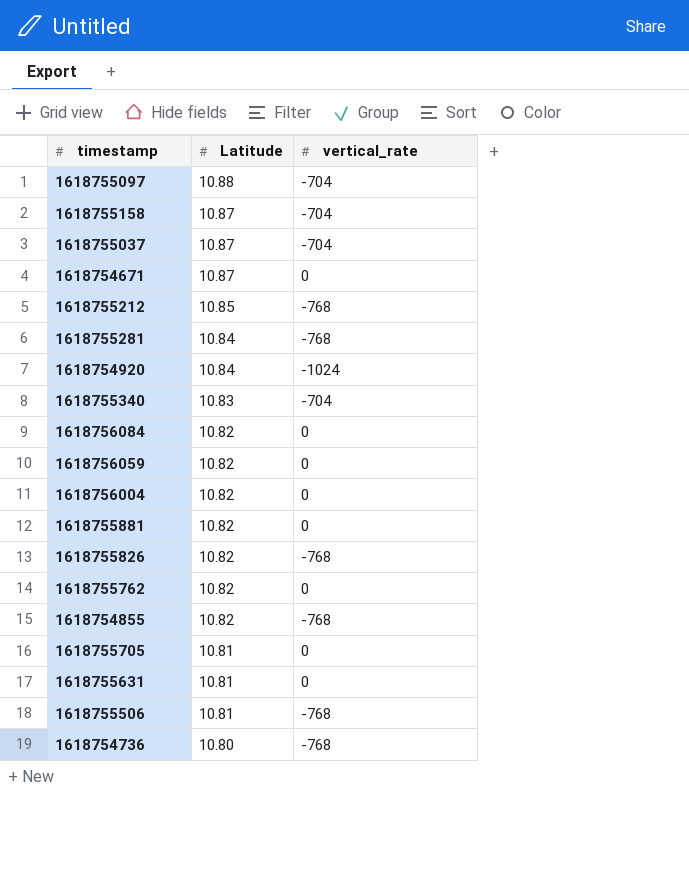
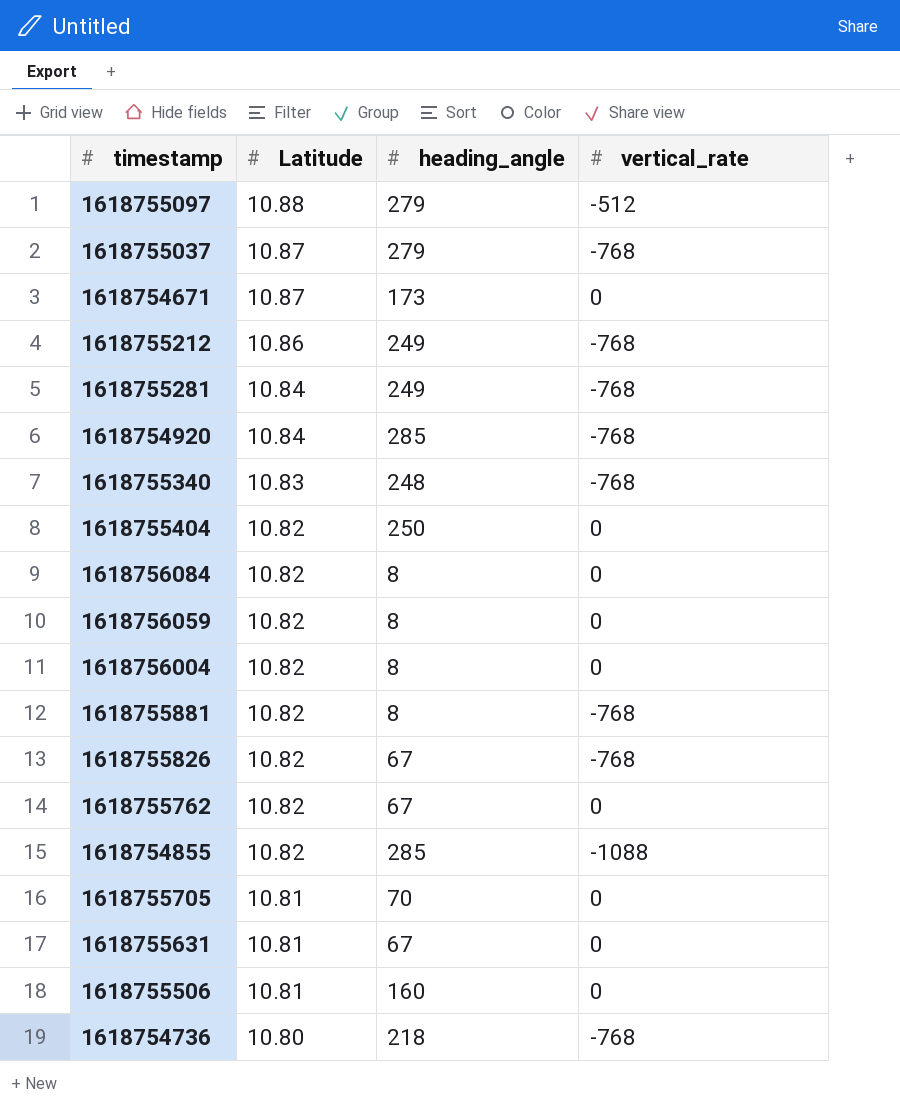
column heading_angle | position: none -> 3
row 1618755158: 10.87 | -704 -> none
1618755097 | vertical_rate: -704 -> -512
1618755037 | vertical_rate: -704 -> -768
1618755212 | Latitude: 10.85 -> 10.86
1618754920 | vertical_rate: -1024 -> -768
1618755340 | vertical_rate: -704 -> -768
row 1618755404: none -> 10.82 | 250 | 0
1618755881 | vertical_rate: 0 -> -768
1618754855 | vertical_rate: -768 -> -1088
1618755506 | vertical_rate: -768 -> 0

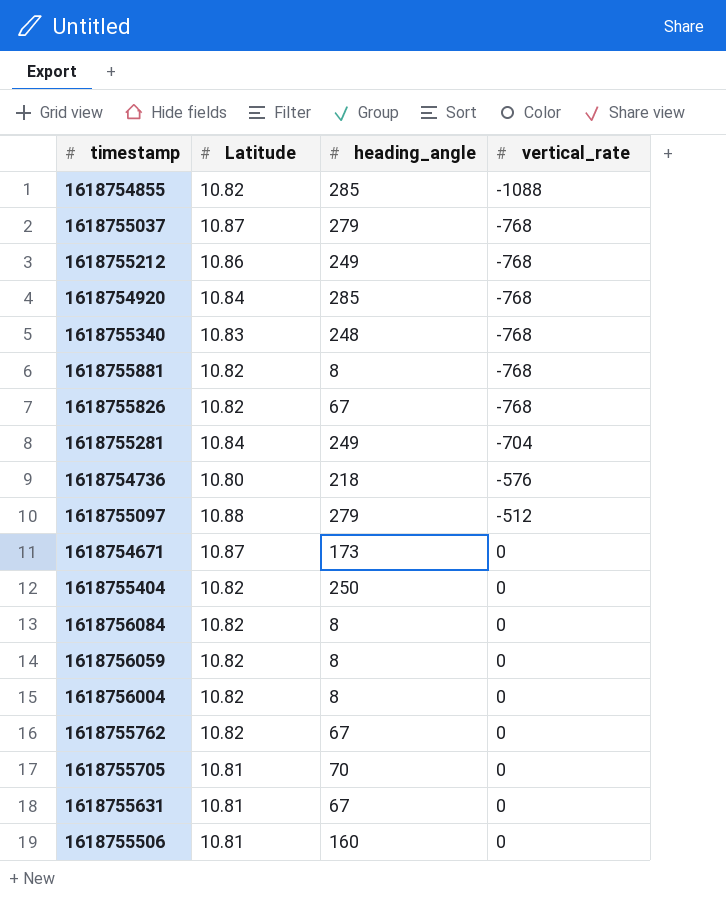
row order: Latitude descending -> vertical_rate ascending
1618755281 | vertical_rate: -768 -> -704
1618754736 | vertical_rate: -768 -> -576

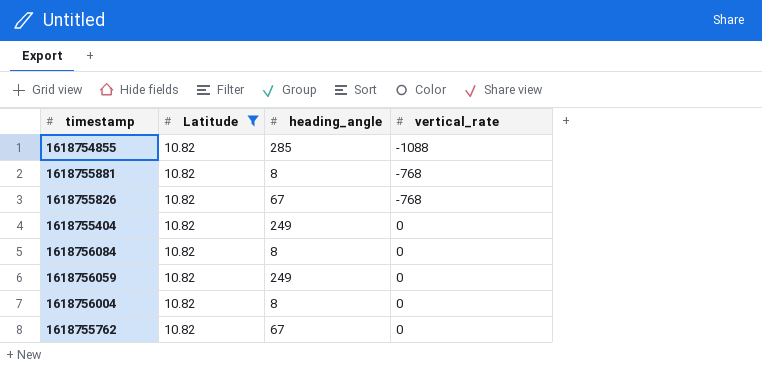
filter: none -> Latitude = 10.82
1618755404 | heading_angle: 250 -> 249
1618756059 | heading_angle: 8 -> 249

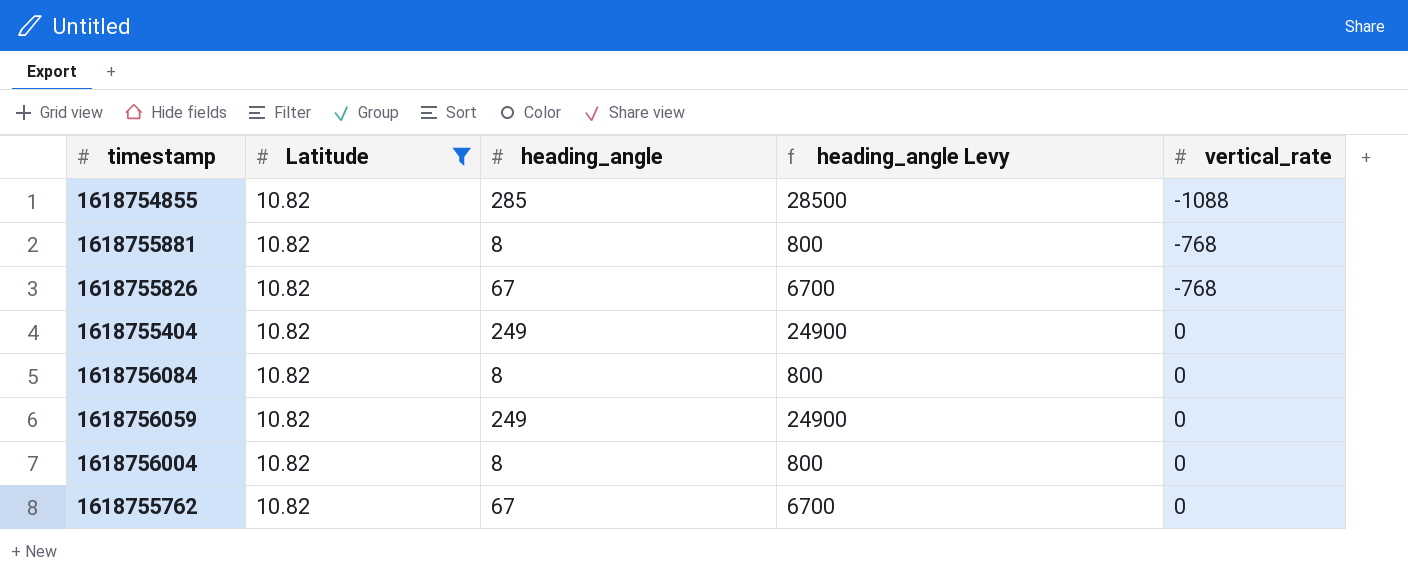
column heading_angle Levy | formula: none -> [heading_angle] * 100

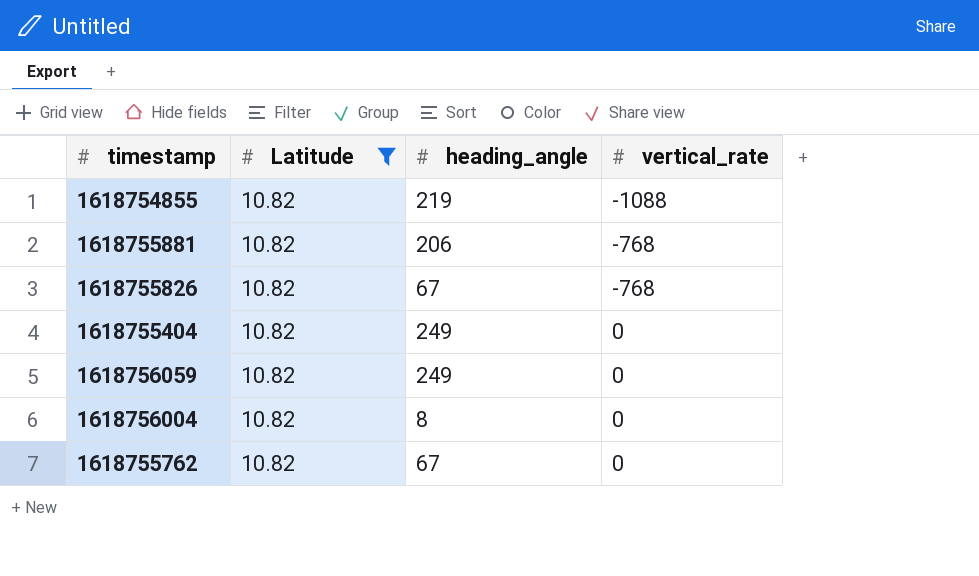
column heading_angle Levy | formula: [heading_angle] * 100 -> none
row 1618756084: 10.82 | 8 | 800 | 0 -> none
1618754855 | heading_angle: 285 -> 219
1618755881 | heading_angle: 8 -> 206

